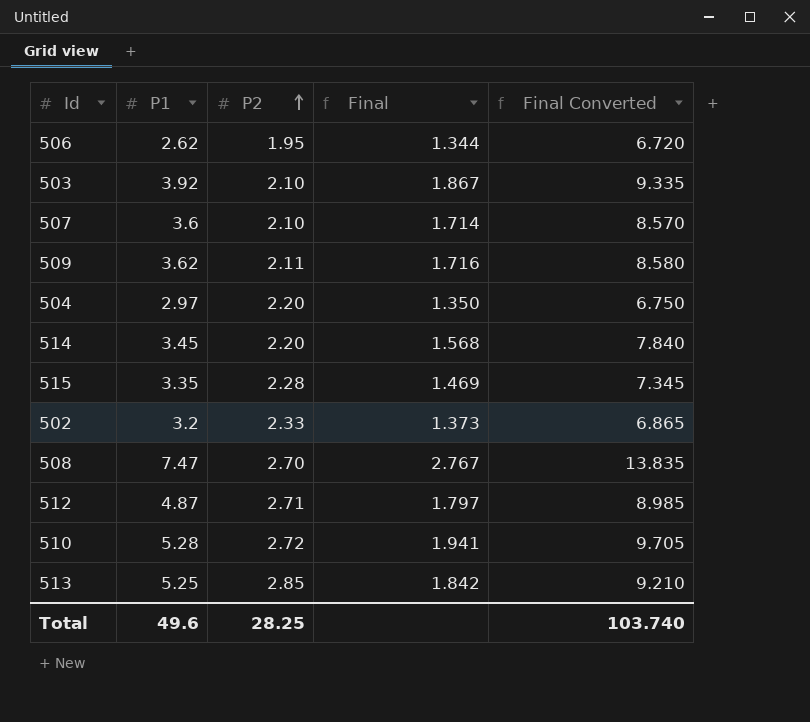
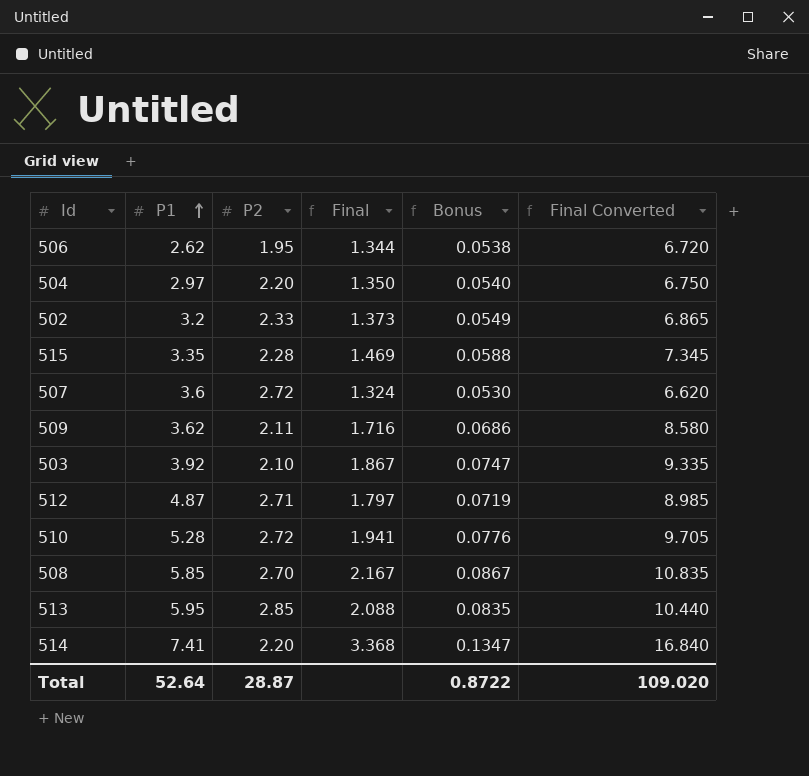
row order: P2 ascending -> P1 ascending
column Bonus | formula: none -> [Final] * 0.04
507 | P2: 2.10 -> 2.72
507 | Final: 1.714 -> 1.324
507 | Final Converted: 8.570 -> 6.620
508 | P1: 7.47 -> 5.85
508 | Final: 2.767 -> 2.167
508 | Final Converted: 13.835 -> 10.835
513 | P1: 5.25 -> 5.95
513 | Final: 1.842 -> 2.088
513 | Final Converted: 9.210 -> 10.440
514 | P1: 3.45 -> 7.41
514 | Final: 1.568 -> 3.368
514 | Final Converted: 7.840 -> 16.840
Total | P1: 49.6 -> 52.64
Total | P2: 28.25 -> 28.87
Total | Final Converted: 103.740 -> 109.020

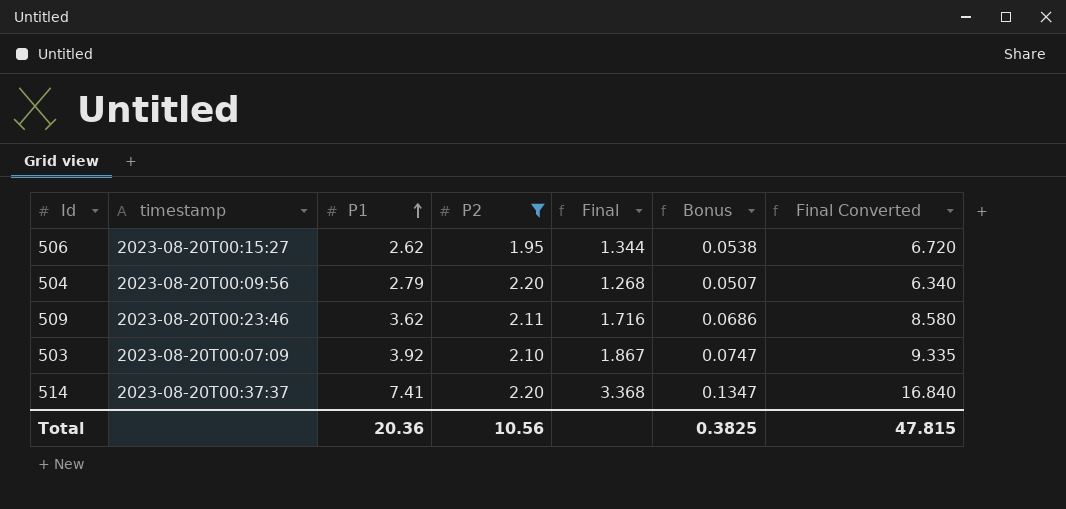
filter: none -> P2 <= 2.20
column timestamp | position: none -> 2
504 | P1: 2.97 -> 2.79
504 | Final: 1.350 -> 1.268
504 | Bonus: 0.0540 -> 0.0507
504 | Final Converted: 6.750 -> 6.340
Total | P1: 52.64 -> 20.36
Total | P2: 28.87 -> 10.56
Total | Bonus: 0.8722 -> 0.3825
Total | Final Converted: 109.020 -> 47.815

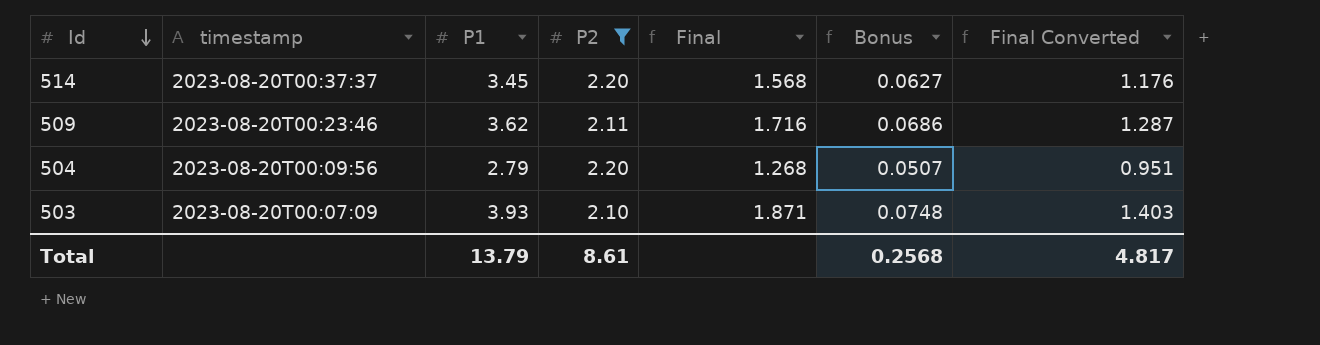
row order: P1 ascending -> Id descending
column Final Converted | formula: [Final] * 5 -> [Final] * 0.75
row 506: 2023-08-20T00:15:27 | 2.62 | 1.95 | 1.344 | 0.0538 | 6.720 -> none
514 | P1: 7.41 -> 3.45
514 | Final: 3.368 -> 1.568
514 | Bonus: 0.1347 -> 0.0627
503 | P1: 3.92 -> 3.93
503 | Final: 1.867 -> 1.871
503 | Bonus: 0.0747 -> 0.0748
Total | P1: 20.36 -> 13.79
Total | P2: 10.56 -> 8.61
Total | Bonus: 0.3825 -> 0.2568
Total | Final Converted: 47.815 -> 4.817

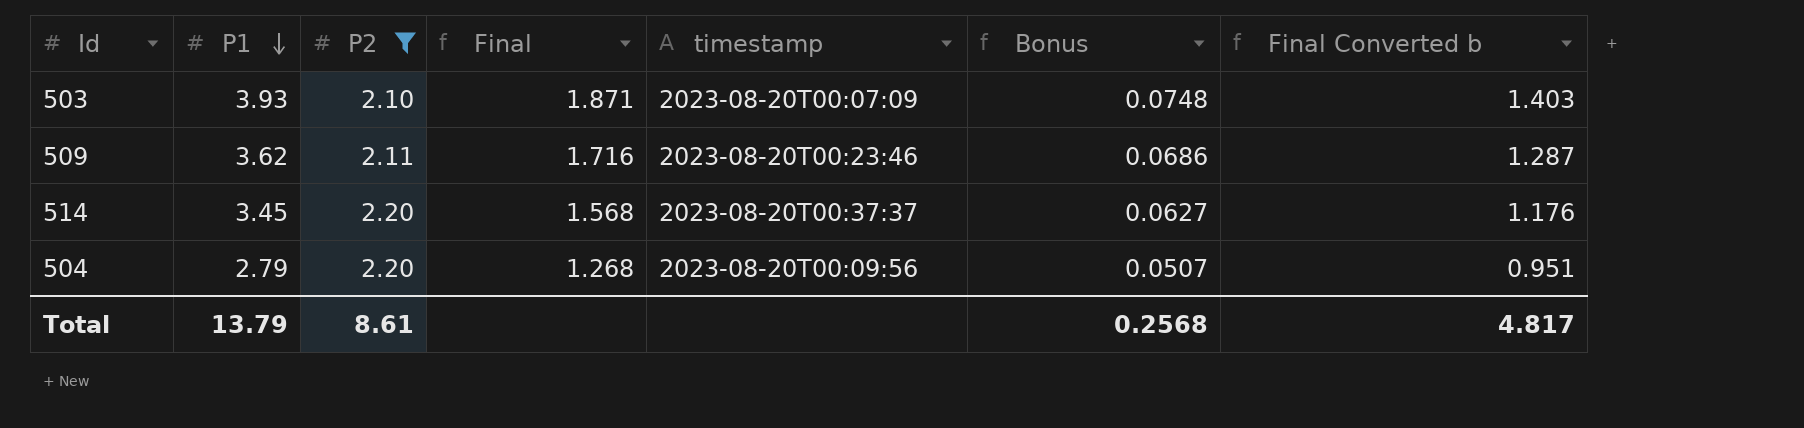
row order: Id descending -> P1 descending
column timestamp | position: 2 -> 5
column name: Final Converted -> Final Converted b

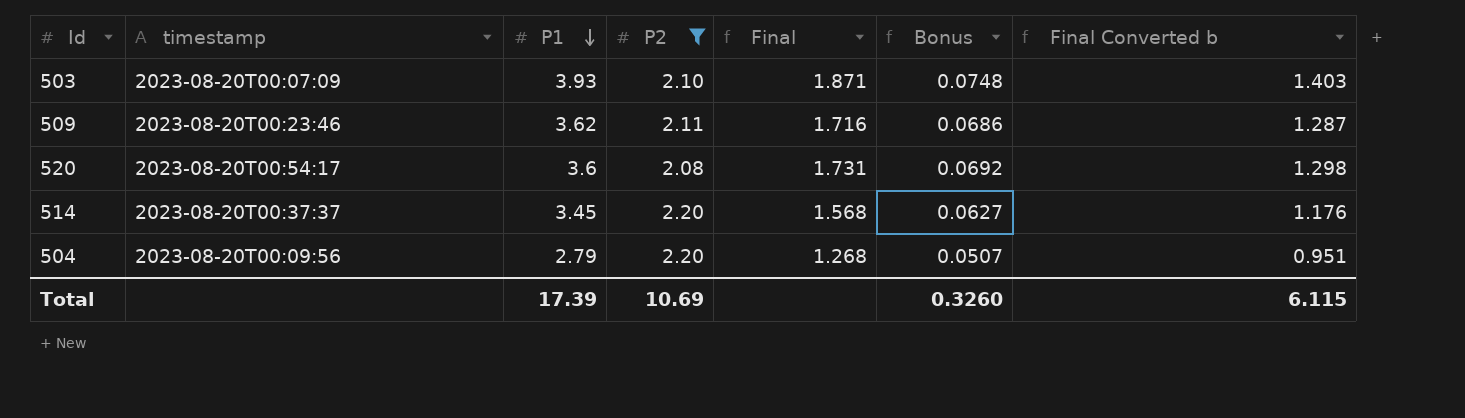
column timestamp | position: 5 -> 2
row 520: none -> 2023-08-20T00:54:17 | 3.6 | 2.08 | 1.731 | 0.0692 | 1.298
Total | P1: 13.79 -> 17.39
Total | P2: 8.61 -> 10.69
Total | Bonus: 0.2568 -> 0.3260
Total | Final Converted b: 4.817 -> 6.115

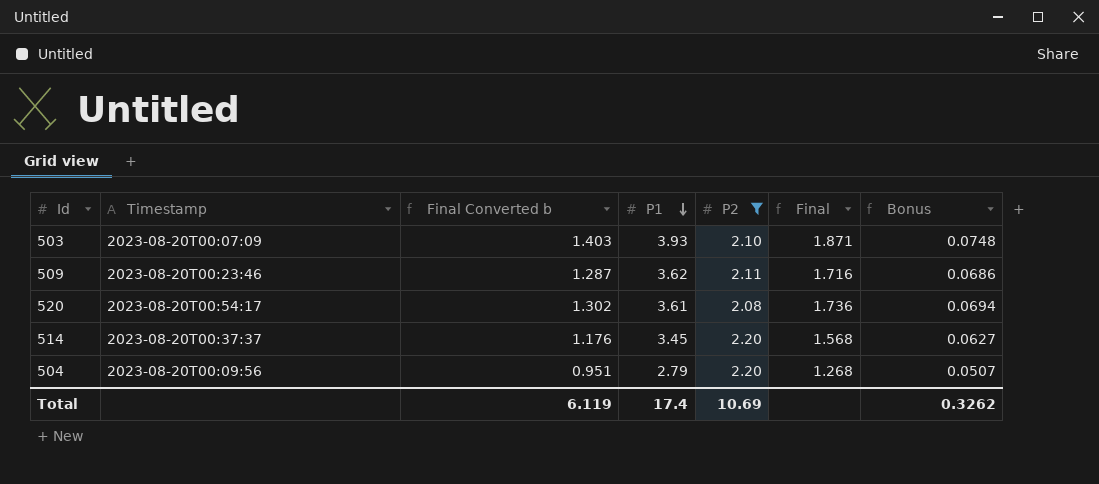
column name: timestamp -> Timestamp
column Final Converted b | position: 7 -> 3
520 | Final Converted b: 1.298 -> 1.302
520 | P1: 3.6 -> 3.61
520 | Final: 1.731 -> 1.736
520 | Bonus: 0.0692 -> 0.0694
Total | Final Converted b: 6.115 -> 6.119
Total | P1: 17.39 -> 17.4
Total | Bonus: 0.3260 -> 0.3262

